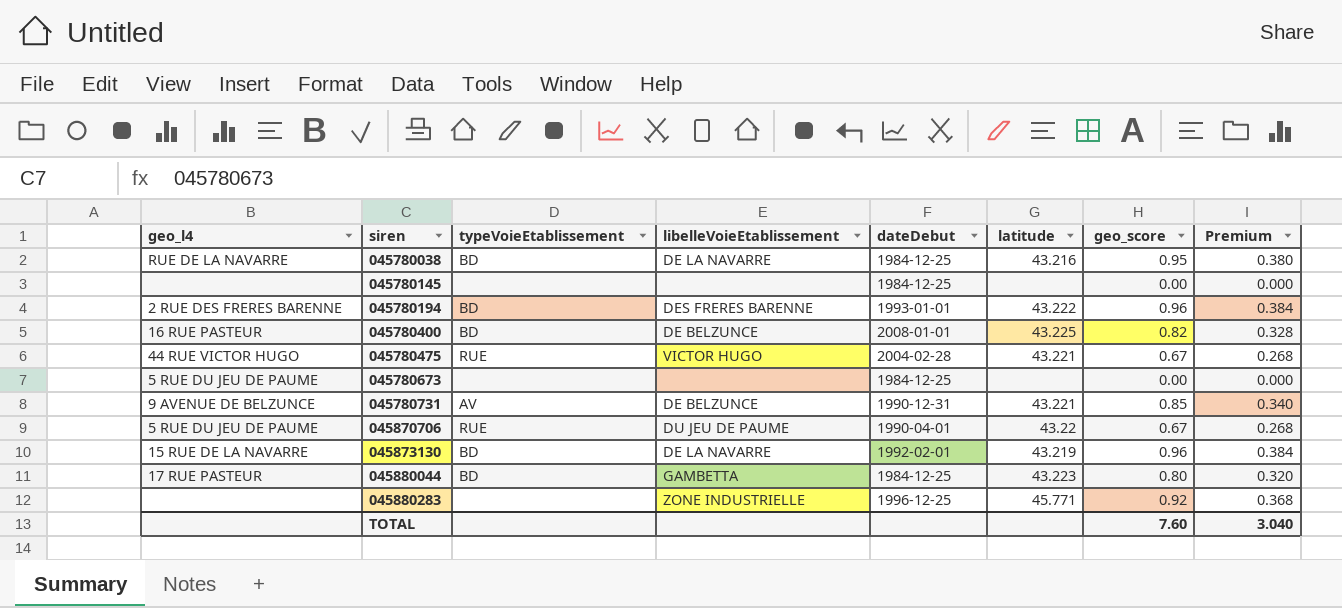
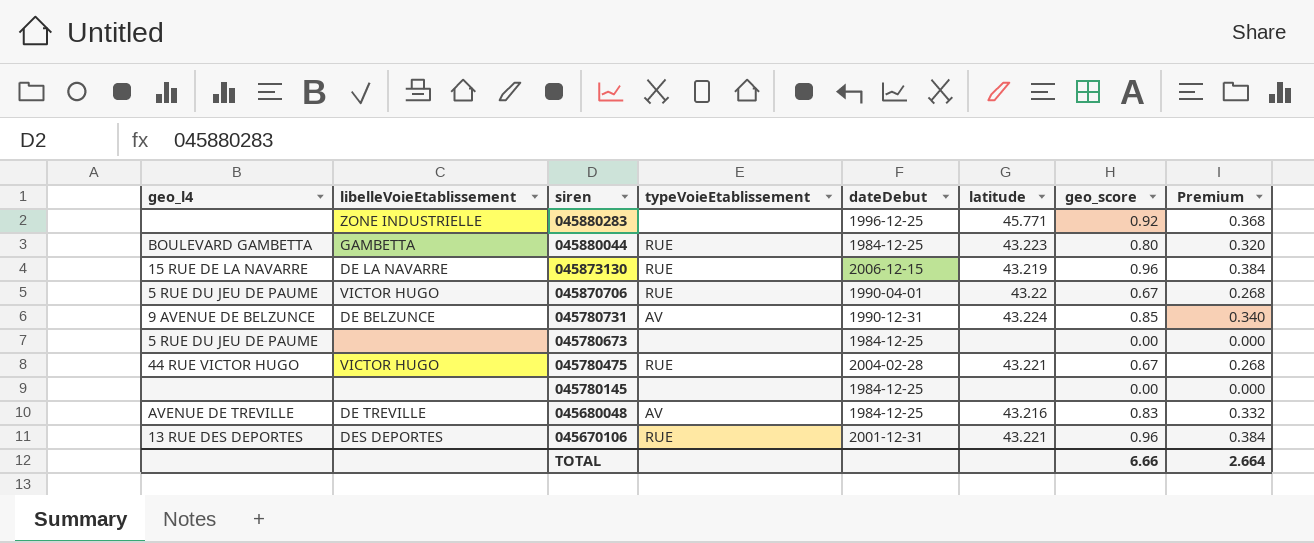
row order: siren ascending -> siren descending
column libelleVoieEtablissement | position: 4 -> 2
row 045780038: RUE DE LA NAVARRE | BD | DE LA NAVARRE | 1984-12-25 | 43.216 | 0.95 | 0.380 -> none
row 045780194: 2 RUE DES FRERES BARENNE | BD | DES FRERES BARENNE | 1993-01-01 | 43.222 | 0.96 | 0.384 -> none
row 045780400: 16 RUE PASTEUR | BD | DE BELZUNCE | 2008-01-01 | 43.225 | 0.82 | 0.328 -> none
045880044 | geo_l4: 17 RUE PASTEUR -> BOULEVARD GAMBETTA
045880044 | typeVoieEtablissement: BD -> RUE
045873130 | typeVoieEtablissement: BD -> RUE
045873130 | dateDebut: 1992-02-01 -> 2006-12-15
045870706 | libelleVoieEtablissement: DU JEU DE PAUME -> VICTOR HUGO
045780731 | latitude: 43.221 -> 43.224
row 045680048: none -> AVENUE DE TREVILLE | DE TREVILLE | AV | 1984-12-25 | 43.216 | 0.83 | 0.332
row 045670106: none -> 13 RUE DES DEPORTES | DES DEPORTES | RUE | 2001-12-31 | 43.221 | 0.96 | 0.384
TOTAL | geo_score: 7.60 -> 6.66
TOTAL | Premium: 3.040 -> 2.664

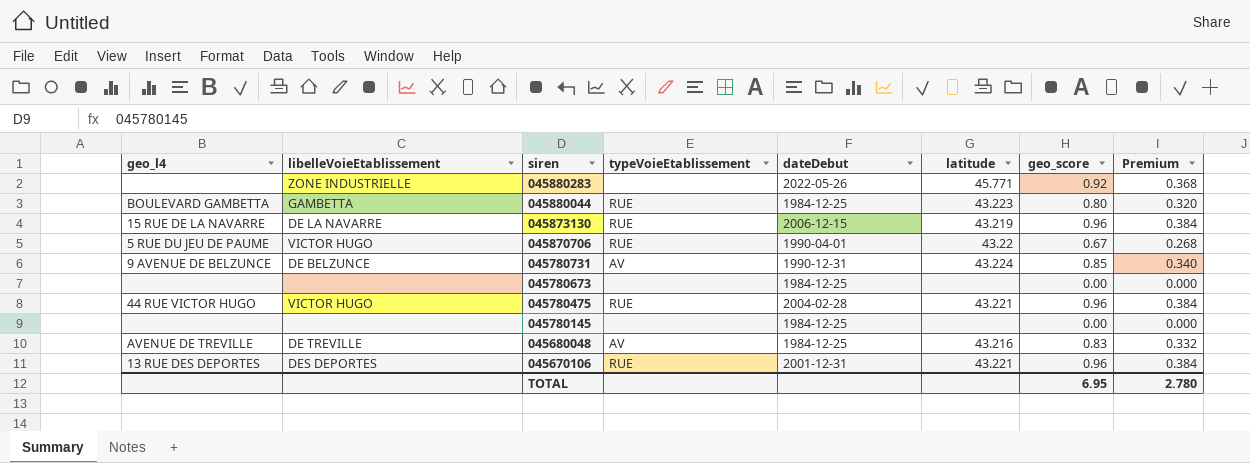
045880283 | dateDebut: 1996-12-25 -> 2022-05-26
045780673 | geo_l4: 5 RUE DU JEU DE PAUME -> none
045780475 | geo_score: 0.67 -> 0.96
045780475 | Premium: 0.268 -> 0.384
TOTAL | geo_score: 6.66 -> 6.95
TOTAL | Premium: 2.664 -> 2.780

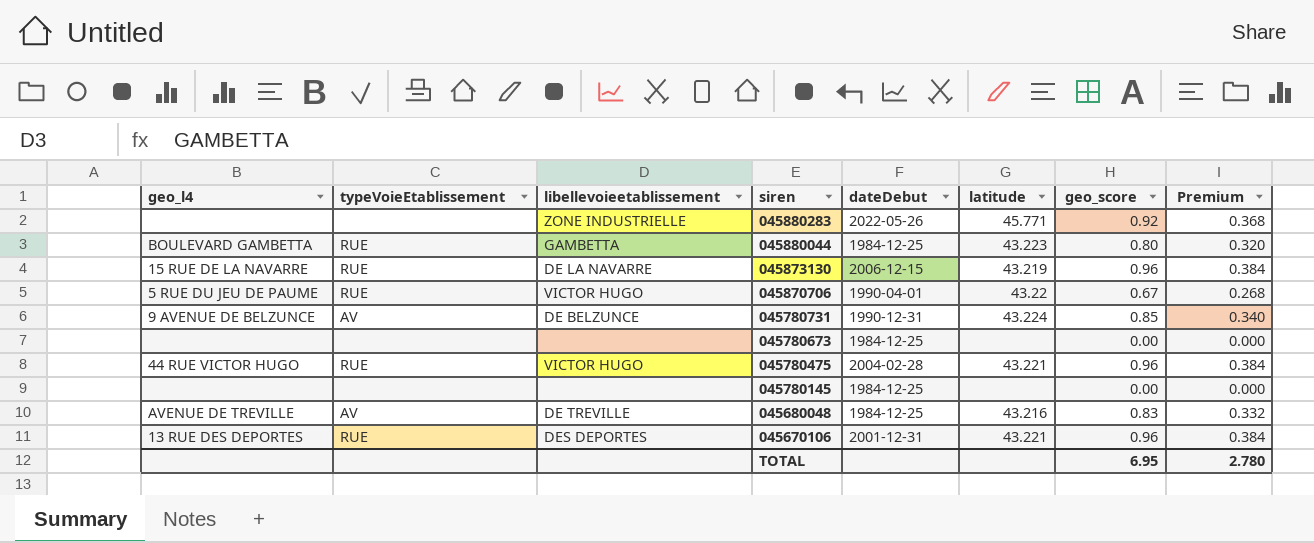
column typeVoieEtablissement | position: 4 -> 2
column name: libelleVoieEtablissement -> libellevoieetablissement

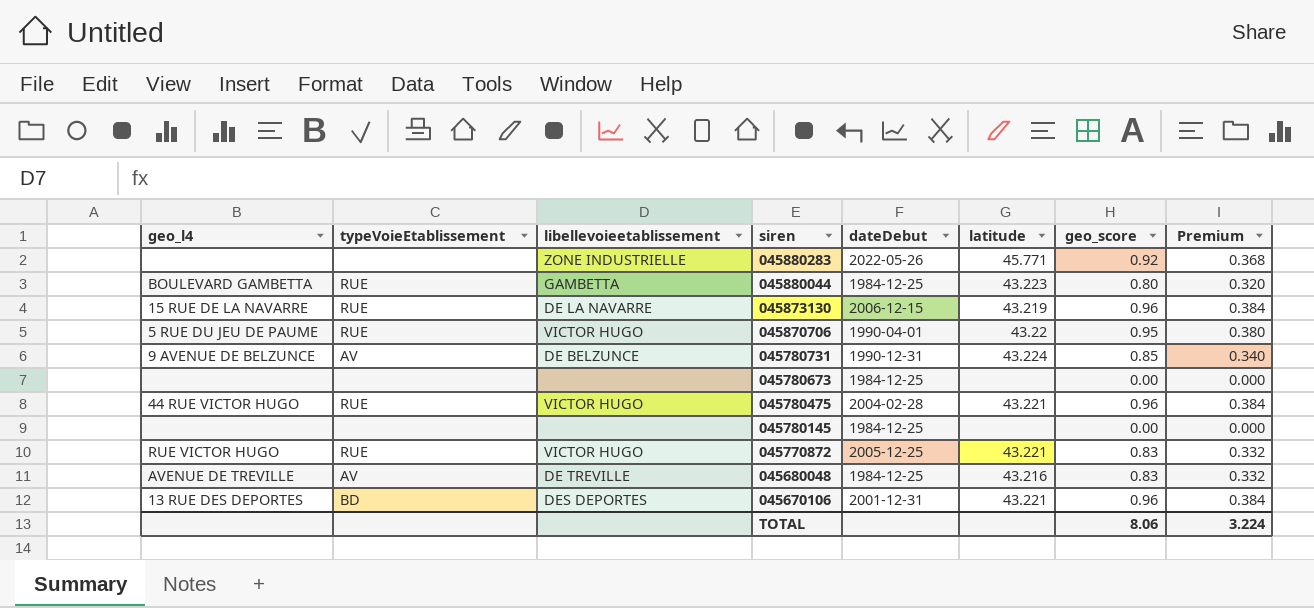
045870706 | geo_score: 0.67 -> 0.95
045870706 | Premium: 0.268 -> 0.380
row 045770872: none -> RUE VICTOR HUGO | RUE | VICTOR HUGO | 2005-12-25 | 43.221 | 0.83 | 0.332
045670106 | typeVoieEtablissement: RUE -> BD
TOTAL | geo_score: 6.95 -> 8.06
TOTAL | Premium: 2.780 -> 3.224

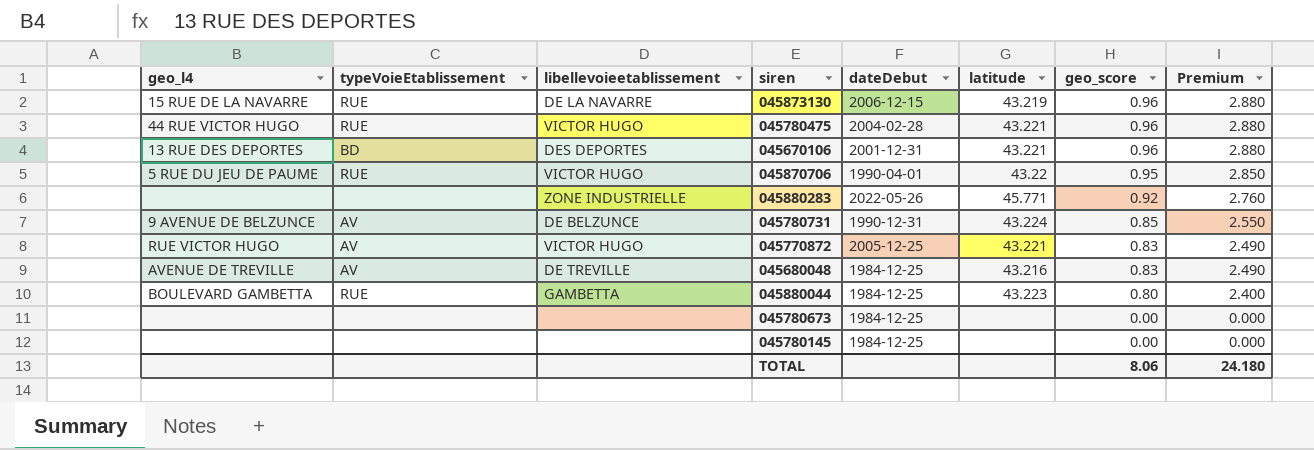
row order: siren descending -> geo_score descending
column Premium | formula: [geo_score] * 0.4 -> [geo_score] * 3
045770872 | typeVoieEtablissement: RUE -> AV
TOTAL | Premium: 3.224 -> 24.180

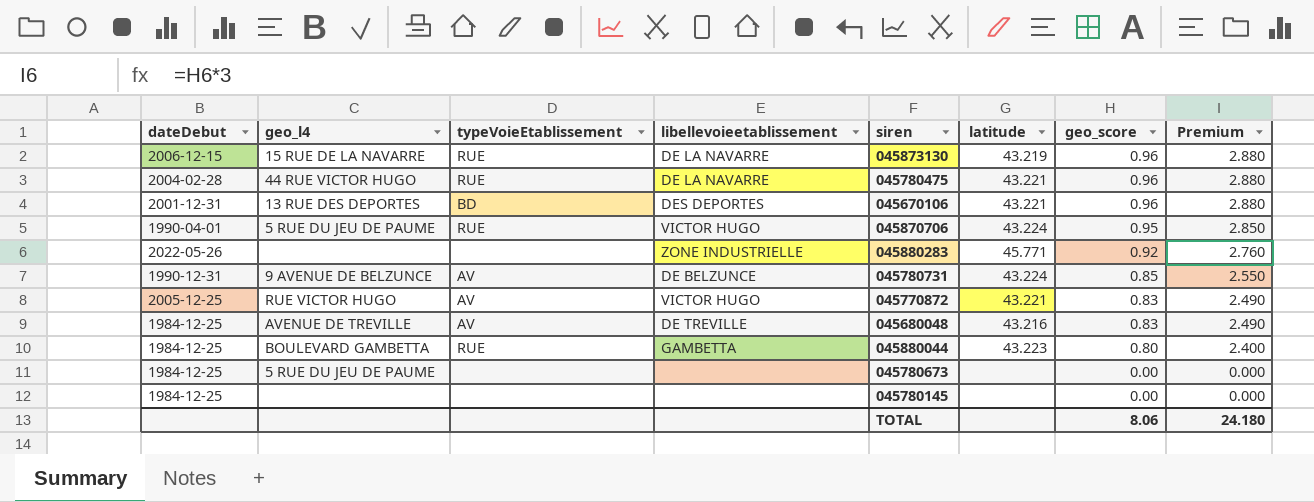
column dateDebut | position: 5 -> 1
045780475 | libellevoieetablissement: VICTOR HUGO -> DE LA NAVARRE
045870706 | latitude: 43.22 -> 43.224
045780673 | geo_l4: none -> 5 RUE DU JEU DE PAUME

